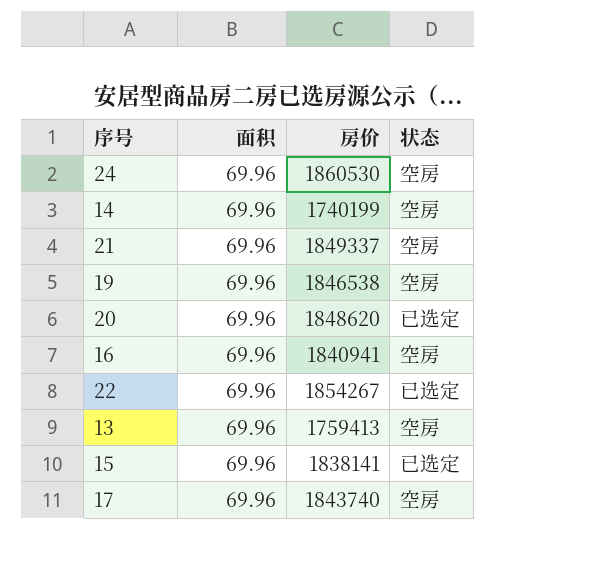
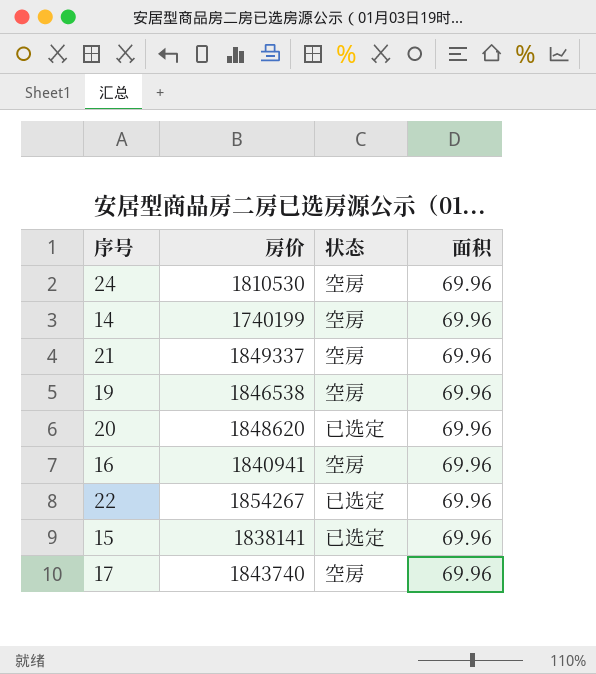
column 面积 | position: 2 -> 4
row 13: 69.96 | 1759413 | 空房 -> none
24 | 房价: 1860530 -> 1810530

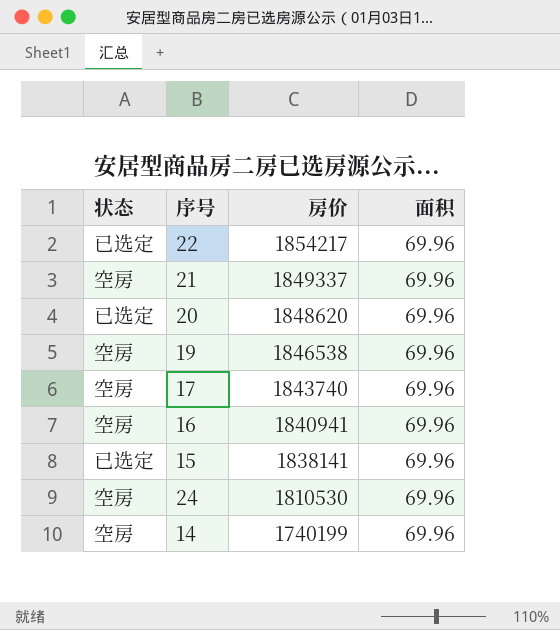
row order: none -> 房价 descending
column 状态 | position: 3 -> 1
22 | 房价: 1854267 -> 1854217

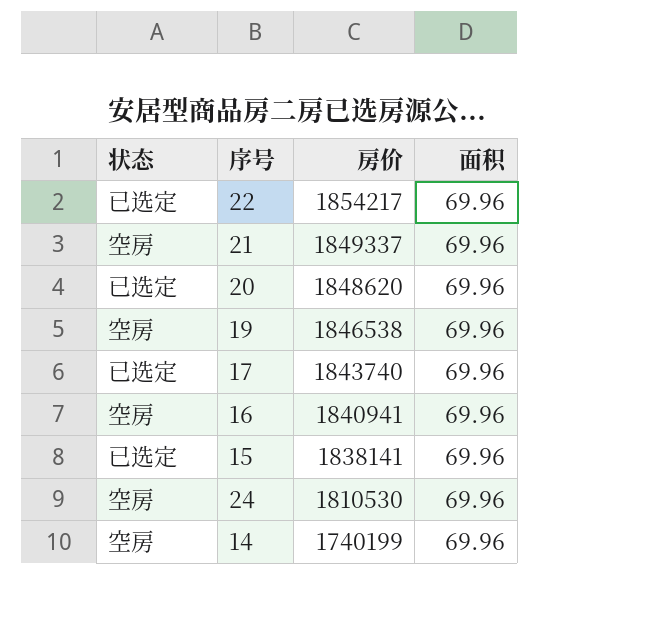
17 | 状态: 空房 -> 已选定

